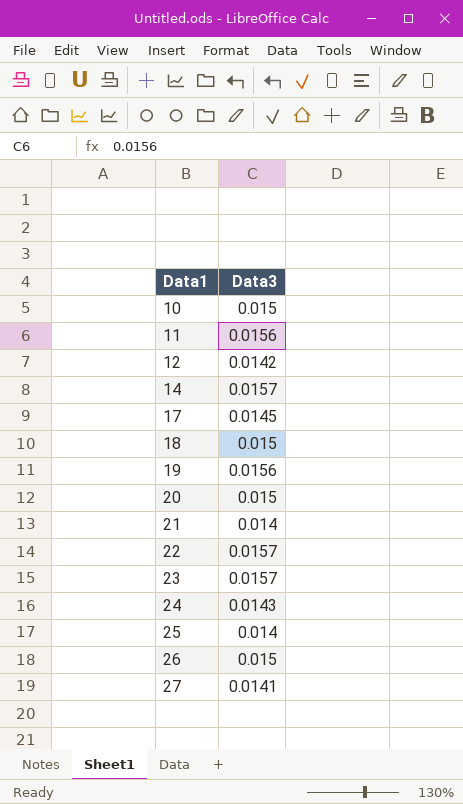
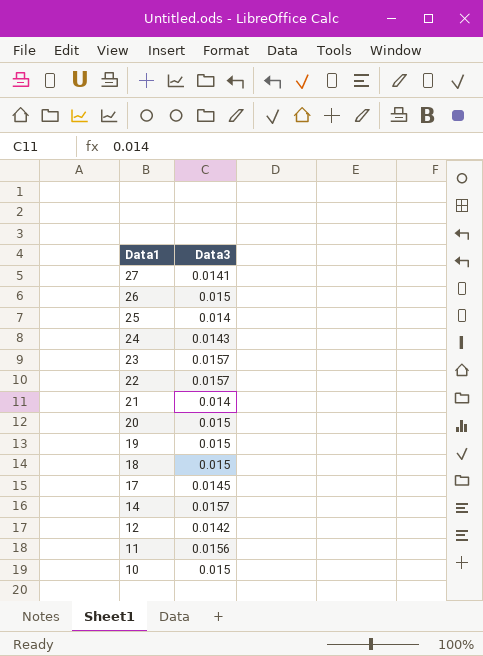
row order: Data1 ascending -> Data1 descending
19 | Data3: 0.0156 -> 0.015

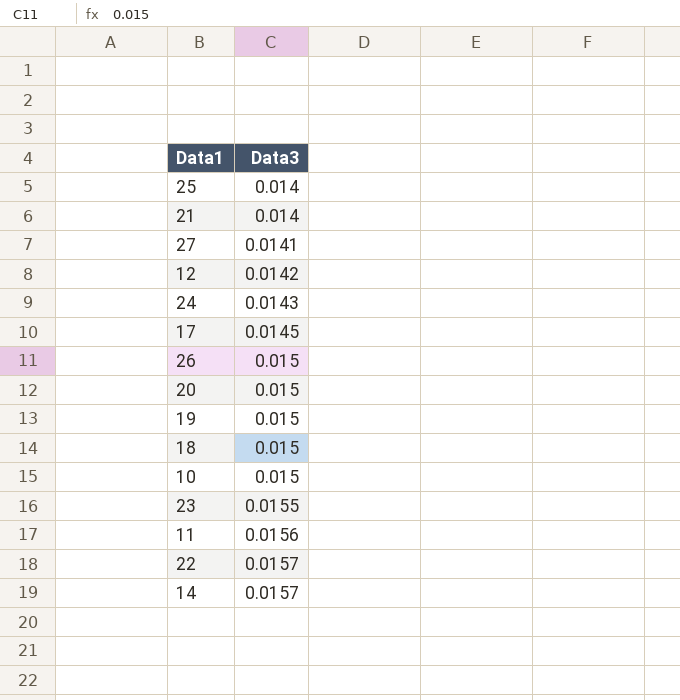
row order: Data1 descending -> Data3 ascending
23 | Data3: 0.0157 -> 0.0155

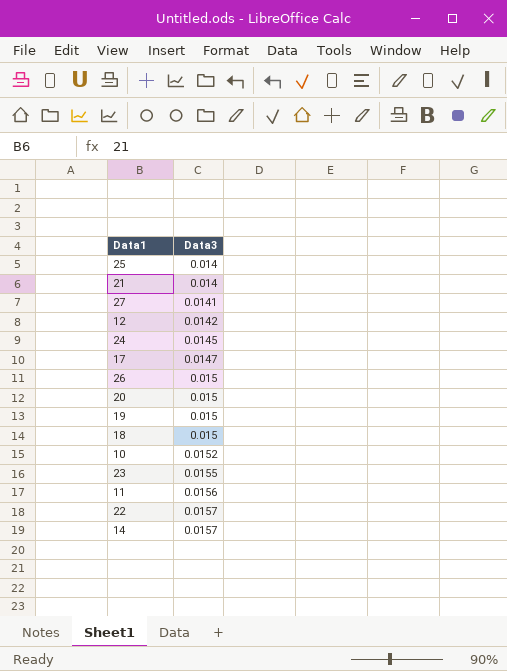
24 | Data3: 0.0143 -> 0.0145
17 | Data3: 0.0145 -> 0.0147
10 | Data3: 0.015 -> 0.0152

